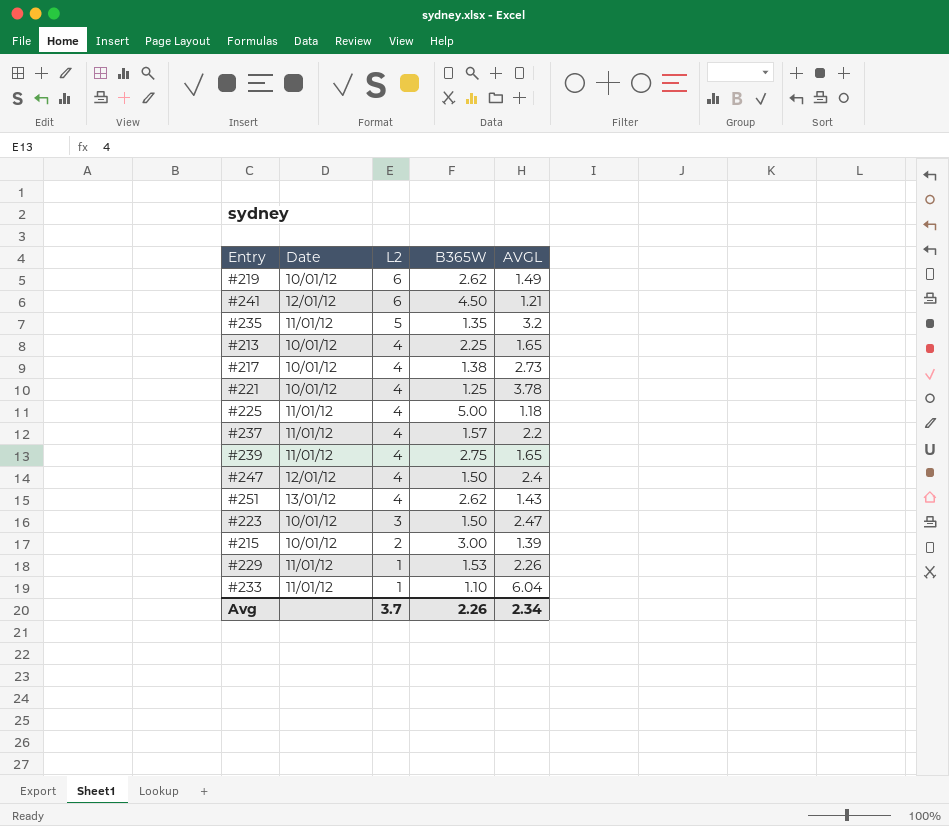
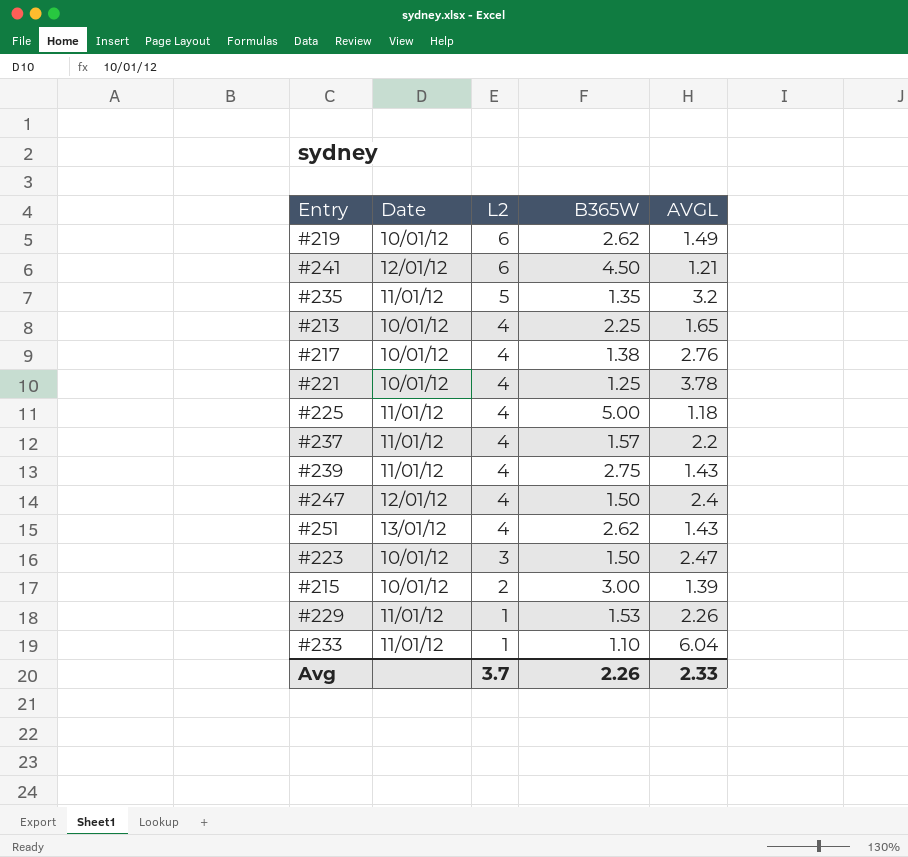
#217 | AVGL: 2.73 -> 2.76
#239 | AVGL: 1.65 -> 1.43
Avg | AVGL: 2.34 -> 2.33

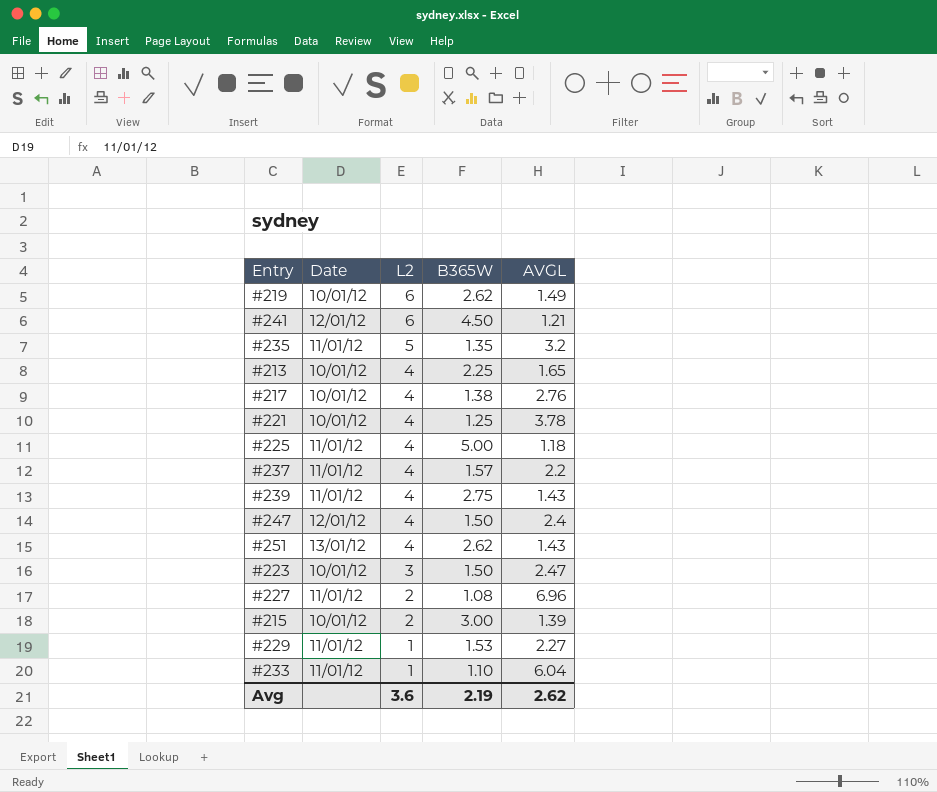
row #227: none -> 11/01/12 | 2 | 1.08 | 6.96
#229 | AVGL: 2.26 -> 2.27
Avg | L2: 3.7 -> 3.6
Avg | B365W: 2.26 -> 2.19
Avg | AVGL: 2.33 -> 2.62

